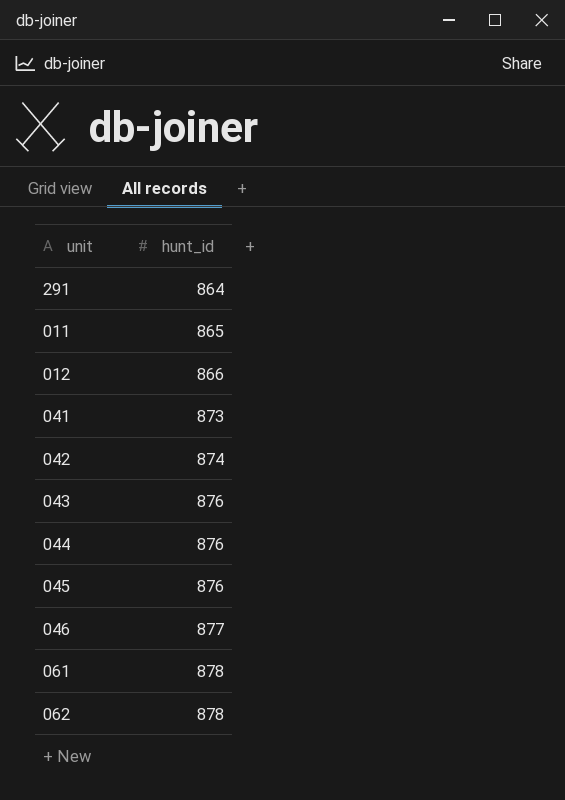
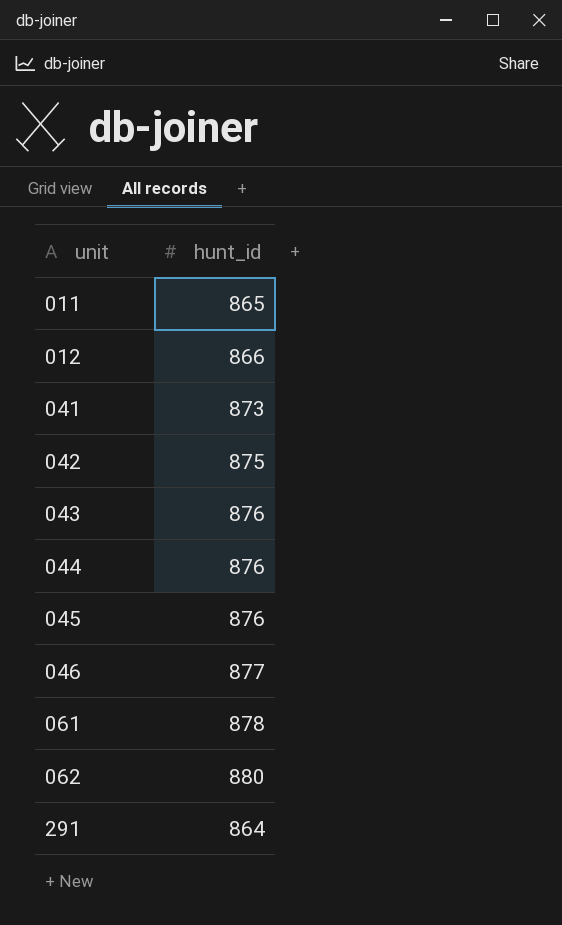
row order: hunt_id ascending -> unit ascending
042 | hunt_id: 874 -> 875
062 | hunt_id: 878 -> 880

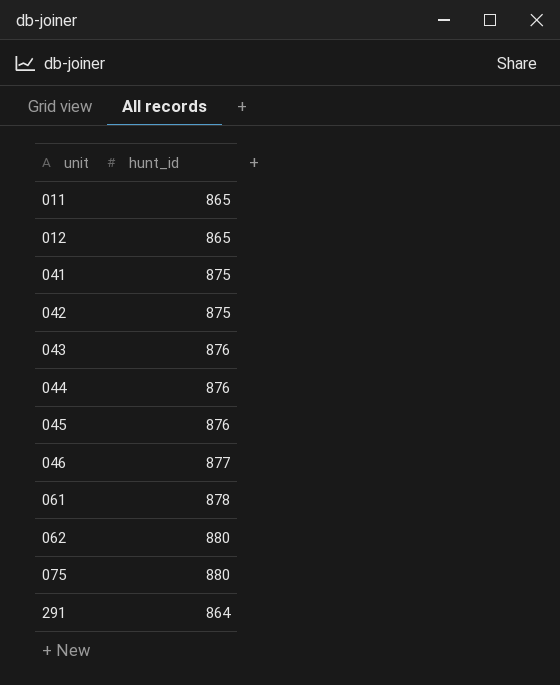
012 | hunt_id: 866 -> 865
041 | hunt_id: 873 -> 875
row 075: none -> 880

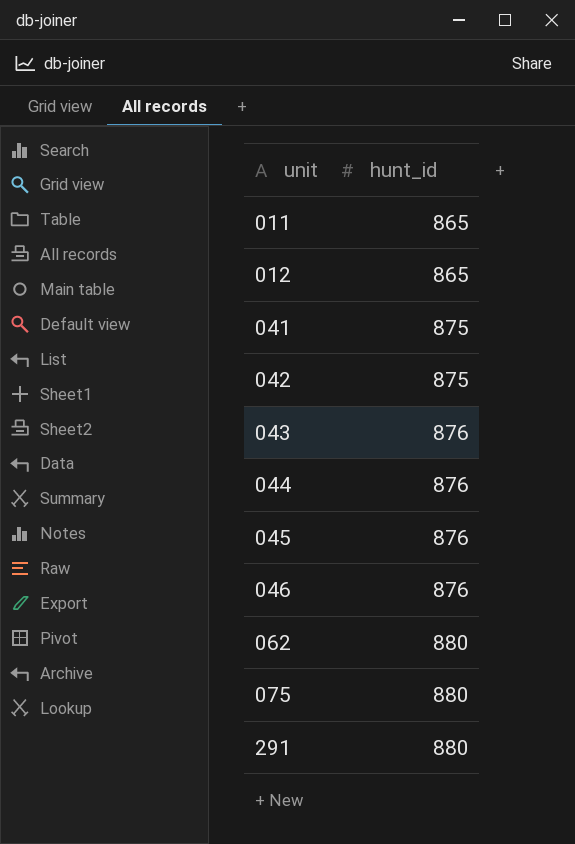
row 061: 878 -> none
046 | hunt_id: 877 -> 876
291 | hunt_id: 864 -> 880

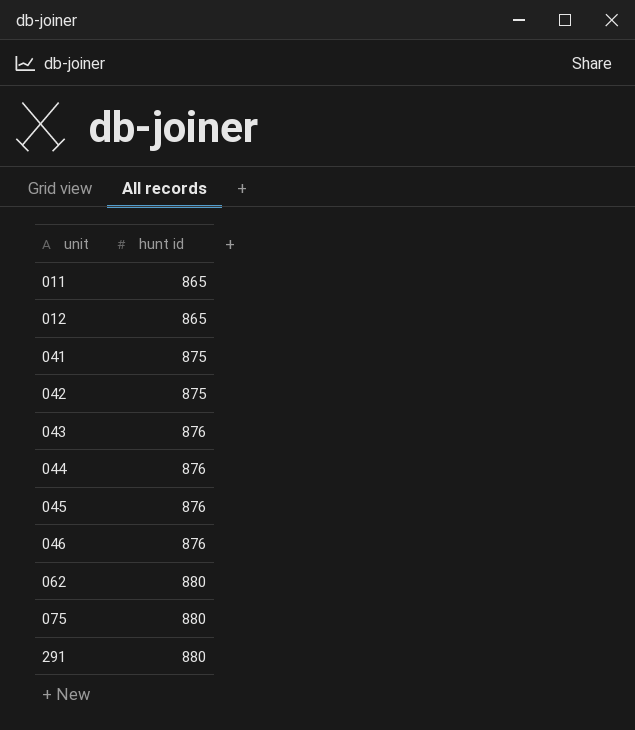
column name: hunt_id -> hunt id

